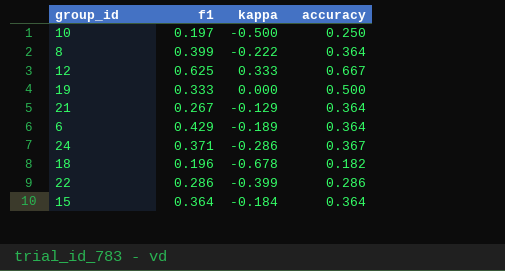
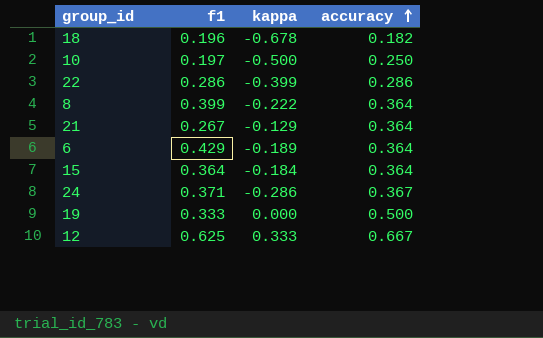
row order: none -> accuracy ascending

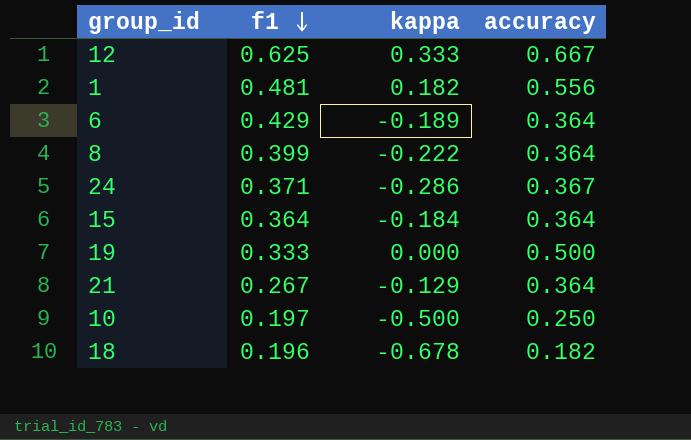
row order: accuracy ascending -> f1 descending
row 22: 0.286 | -0.399 | 0.286 -> none
row 1: none -> 0.481 | 0.182 | 0.556

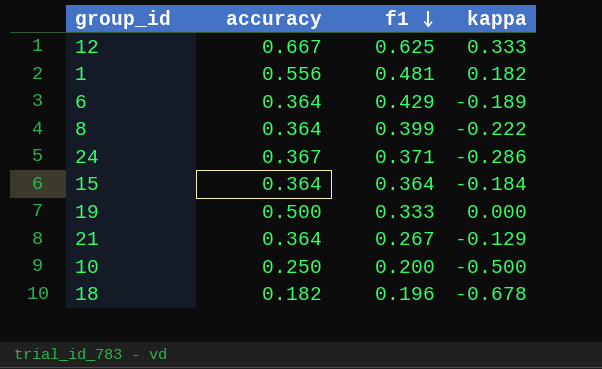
column accuracy | position: 4 -> 2
10 | f1: 0.197 -> 0.200

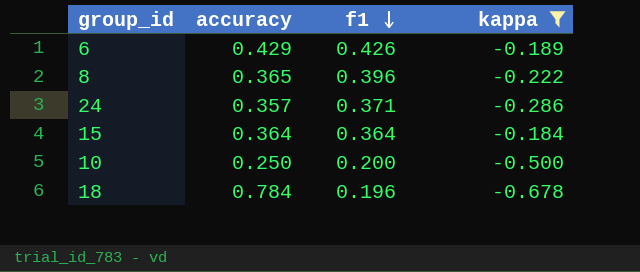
filter: none -> kappa <= -0.184
6 | accuracy: 0.364 -> 0.429
6 | f1: 0.429 -> 0.426
8 | accuracy: 0.364 -> 0.365
8 | f1: 0.399 -> 0.396
24 | accuracy: 0.367 -> 0.357
18 | accuracy: 0.182 -> 0.784

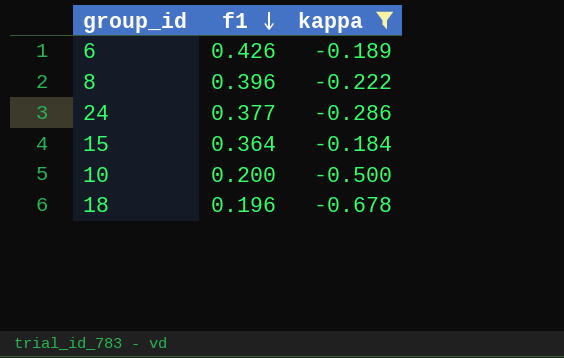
column accuracy | position: 2 -> none
24 | f1: 0.371 -> 0.377

